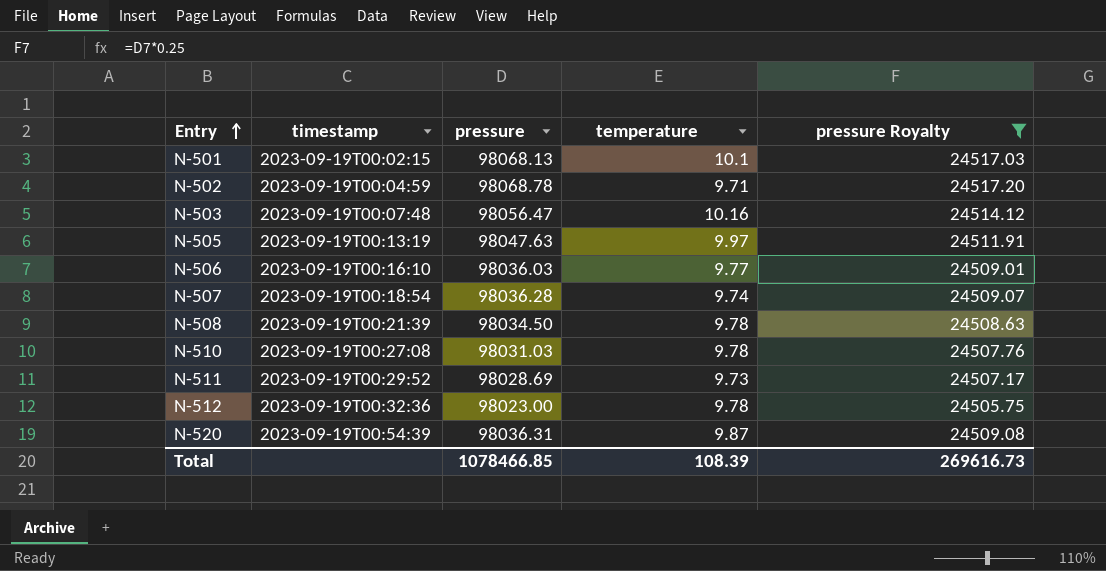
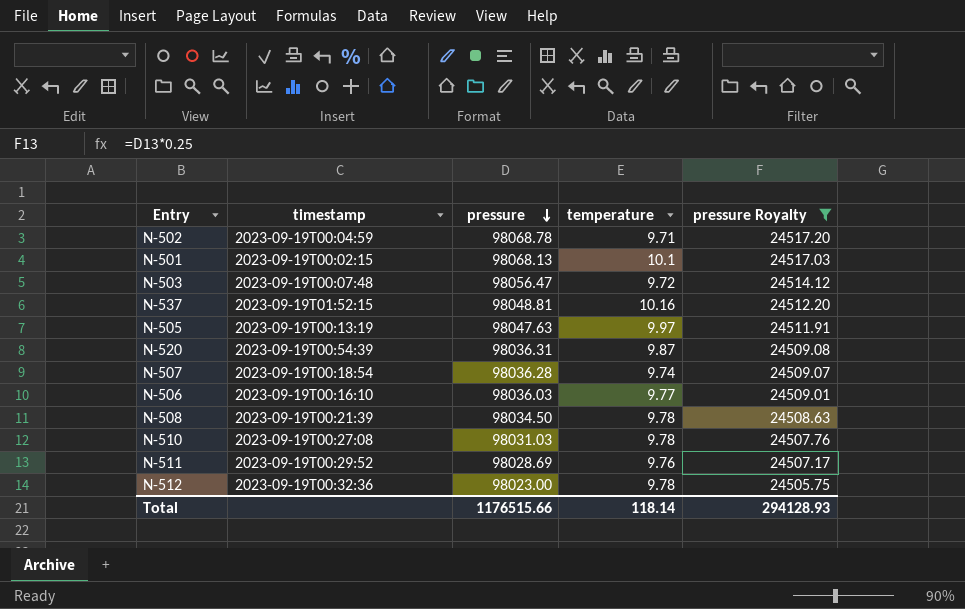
row order: Entry ascending -> pressure descending
N-503 | temperature: 10.16 -> 9.72
row N-537: none -> 2023-09-19T01:52:15 | 98048.81 | 10.16 | 24512.20
N-511 | temperature: 9.73 -> 9.76
Total | pressure: 1078466.85 -> 1176515.66
Total | temperature: 108.39 -> 118.14
Total | pressure Royalty: 269616.73 -> 294128.93

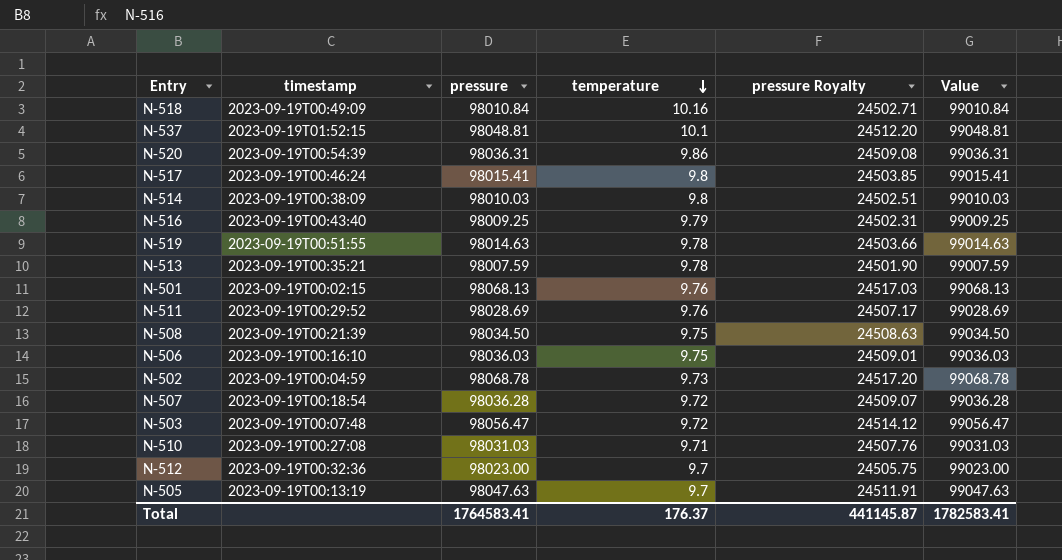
filter: pressure Royalty >= 24505.75 -> none
row order: pressure descending -> temperature descending
column Value | formula: none -> [pressure] + 1000
N-537 | temperature: 10.16 -> 10.1
N-520 | temperature: 9.87 -> 9.86
N-501 | temperature: 10.1 -> 9.76
N-508 | temperature: 9.78 -> 9.75
N-506 | temperature: 9.77 -> 9.75
N-502 | temperature: 9.71 -> 9.73
N-507 | temperature: 9.74 -> 9.72
N-510 | temperature: 9.78 -> 9.71
N-512 | temperature: 9.78 -> 9.7
N-505 | temperature: 9.97 -> 9.7
Total | pressure: 1176515.66 -> 1764583.41
Total | temperature: 118.14 -> 176.37
Total | pressure Royalty: 294128.93 -> 441145.87

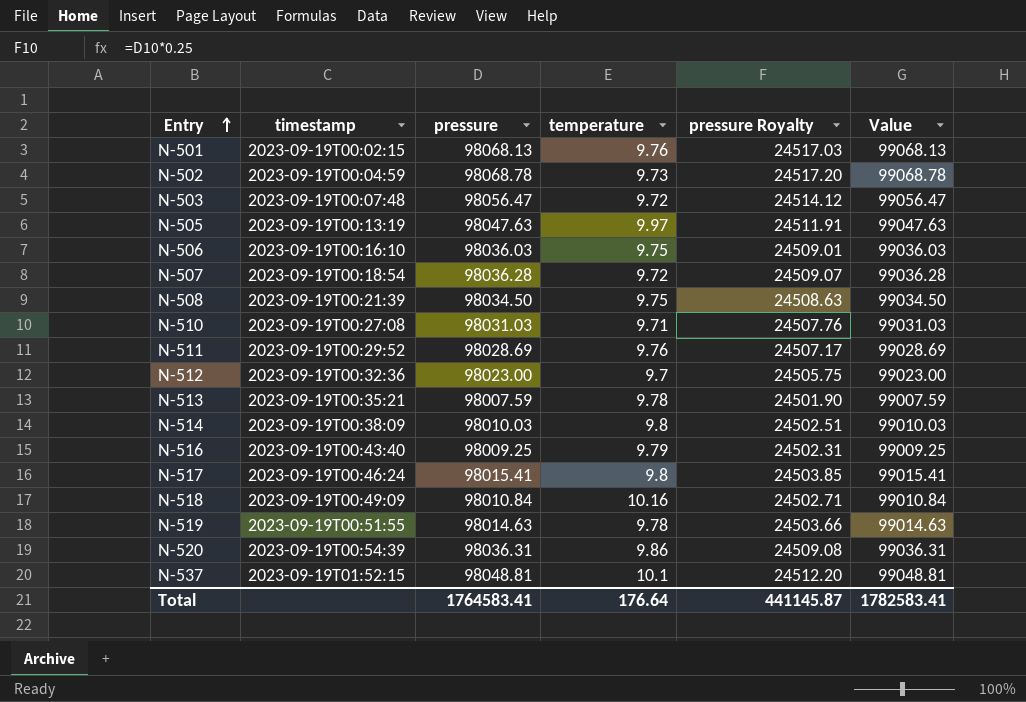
row order: temperature descending -> Entry ascending
N-505 | temperature: 9.7 -> 9.97
Total | temperature: 176.37 -> 176.64

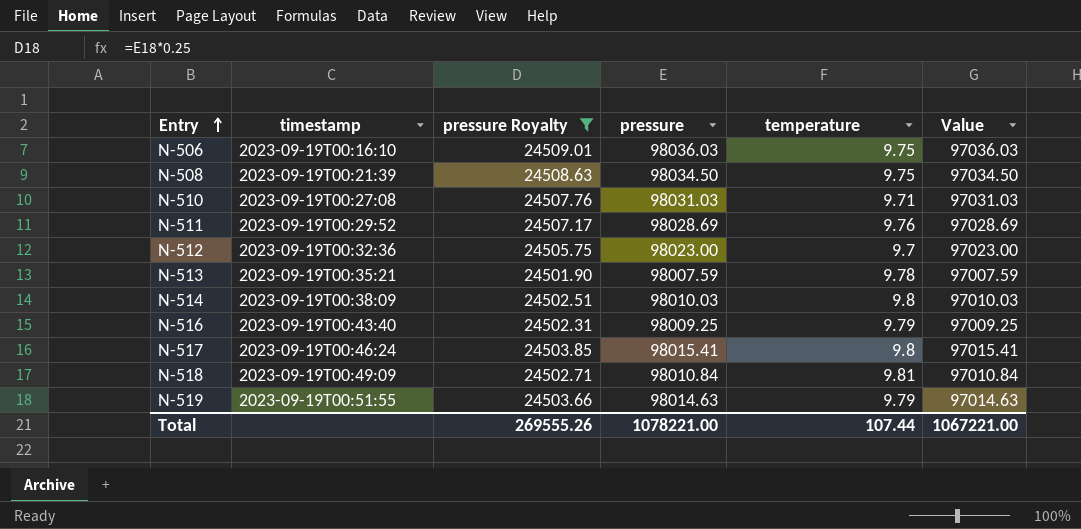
filter: none -> pressure Royalty <= 24509.01
column pressure Royalty | position: 5 -> 3
column Value | formula: [pressure] + 1000 -> [pressure] - 1000
N-518 | temperature: 10.16 -> 9.81
N-519 | temperature: 9.78 -> 9.79
Total | pressure Royalty: 441145.87 -> 269555.26
Total | pressure: 1764583.41 -> 1078221.00
Total | temperature: 176.64 -> 107.44
Total | Value: 1782583.41 -> 1067221.00

